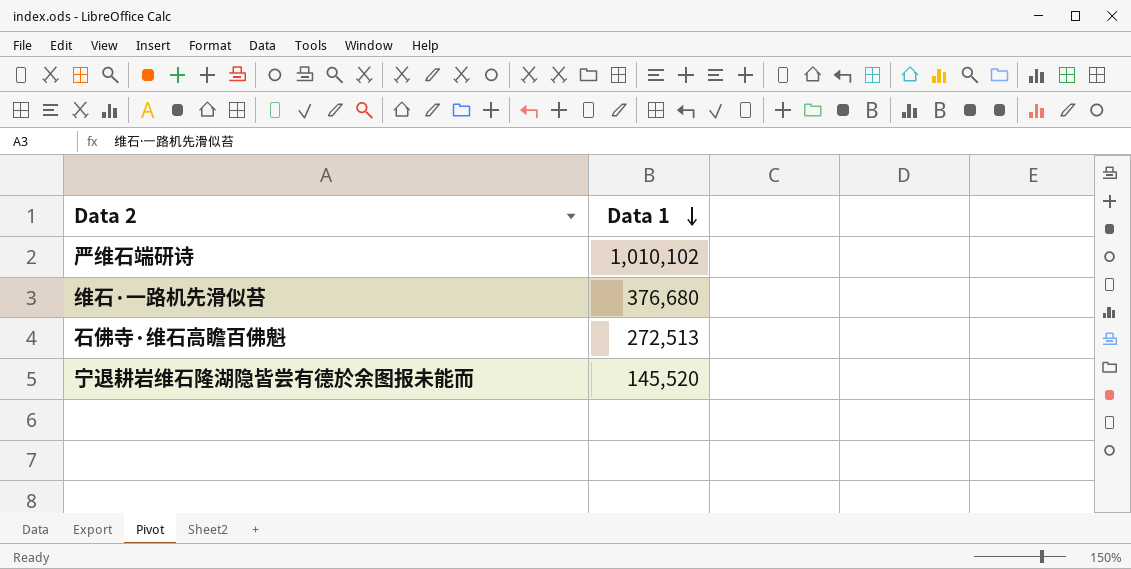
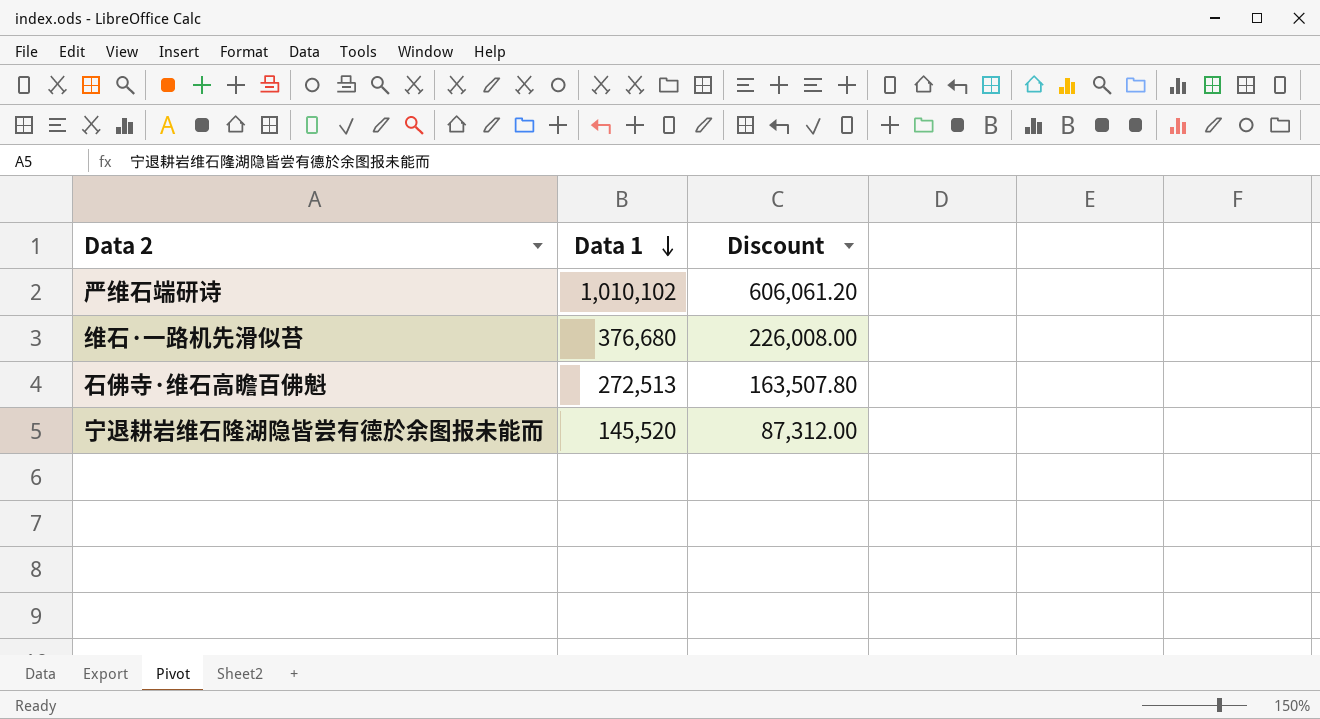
column Discount | formula: none -> [Data 1] * 0.6

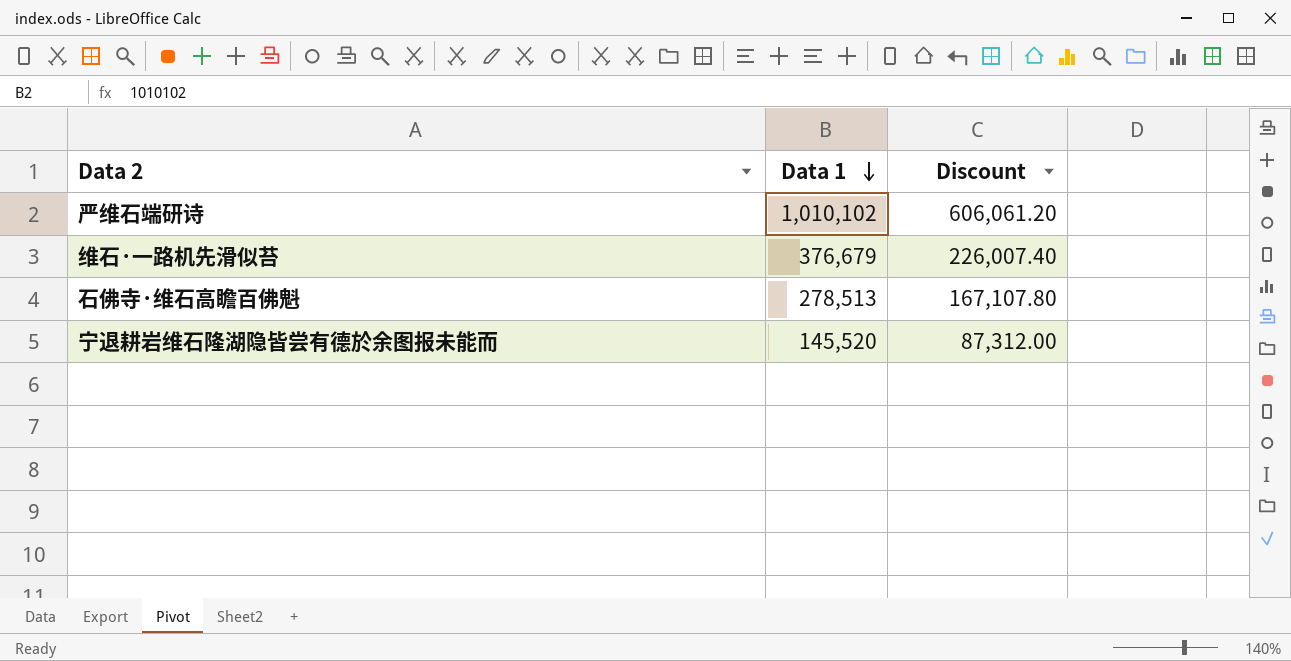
维石·一路机先滑似苔 | Data 1: 376,680 -> 376,679
维石·一路机先滑似苔 | Discount: 226,008.00 -> 226,007.40
石佛寺·维石高瞻百佛魁 | Data 1: 272,513 -> 278,513
石佛寺·维石高瞻百佛魁 | Discount: 163,507.80 -> 167,107.80

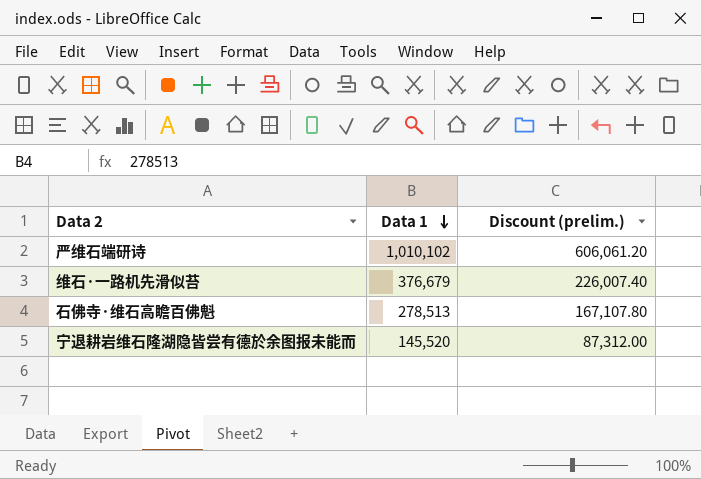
column name: Discount -> Discount (prelim.)

